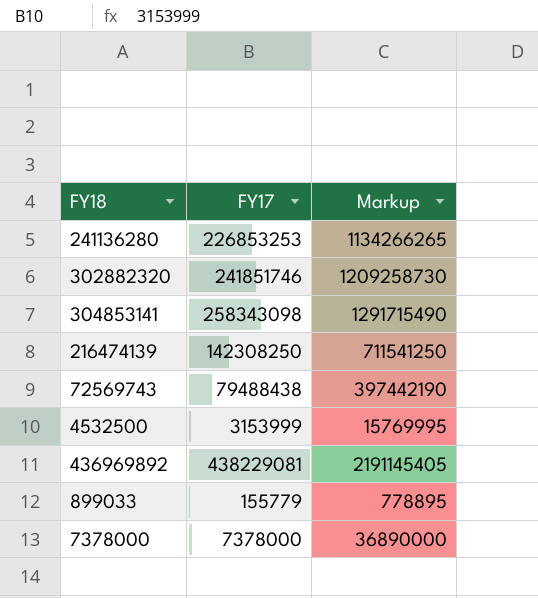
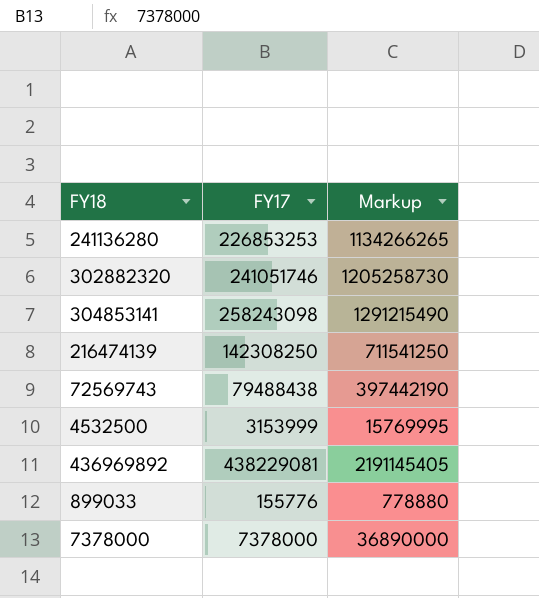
302882320 | FY17: 241851746 -> 241051746
302882320 | Markup: 1209258730 -> 1205258730
304853141 | FY17: 258343098 -> 258243098
304853141 | Markup: 1291715490 -> 1291215490
899033 | FY17: 155779 -> 155776
899033 | Markup: 778895 -> 778880

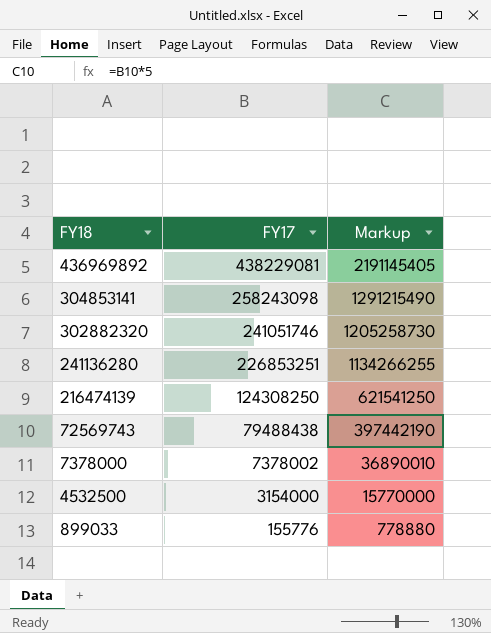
row order: none -> FY18 descending
241136280 | FY17: 226853253 -> 226853251
241136280 | Markup: 1134266265 -> 1134266255
216474139 | FY17: 142308250 -> 124308250
216474139 | Markup: 711541250 -> 621541250
7378000 | FY17: 7378000 -> 7378002
7378000 | Markup: 36890000 -> 36890010
4532500 | FY17: 3153999 -> 3154000
4532500 | Markup: 15769995 -> 15770000

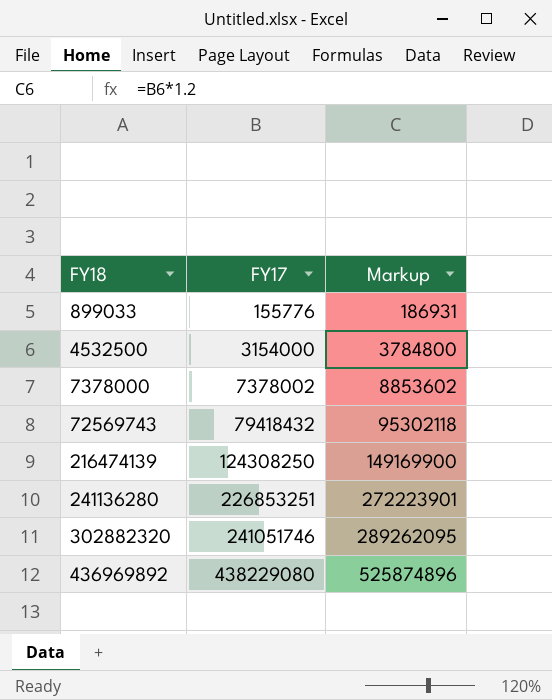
row order: FY18 descending -> FY18 ascending
column Markup | formula: [FY17] * 5 -> [FY17] * 1.2
row 304853141: 258243098 | 1291215490 -> none
72569743 | FY17: 79488438 -> 79418432
436969892 | FY17: 438229081 -> 438229080

